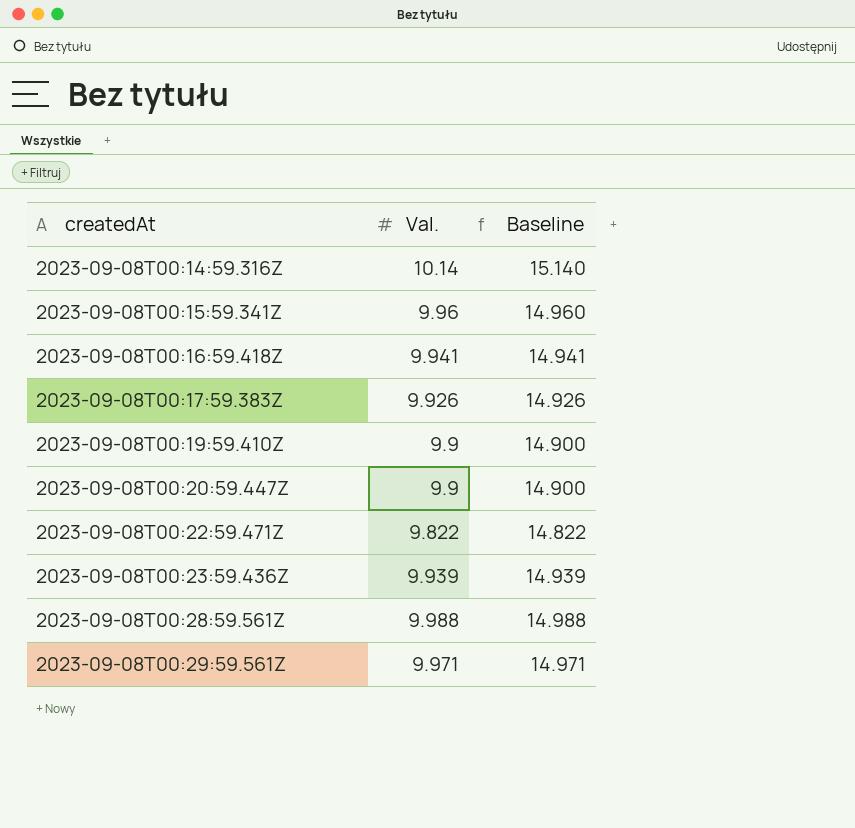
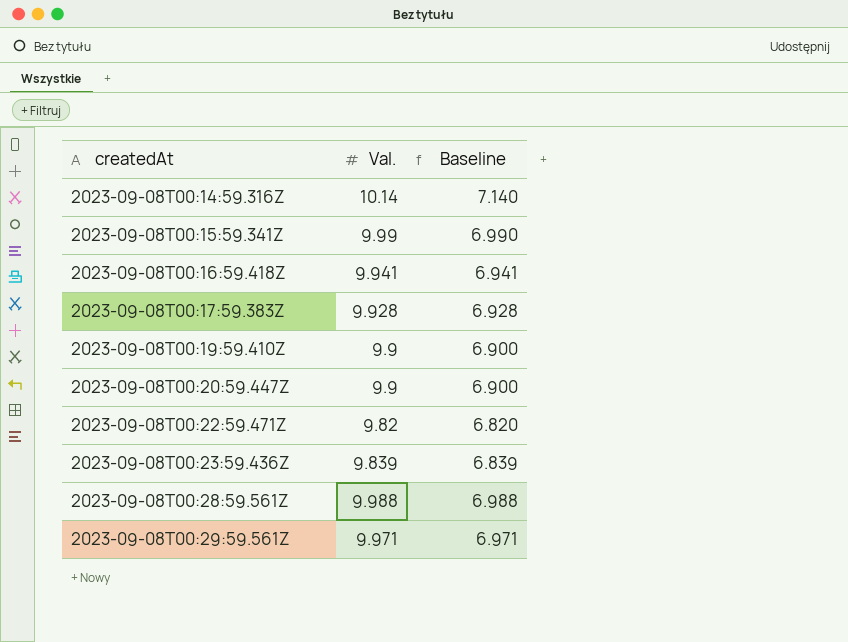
column Baseline | formula: [Val.] + 5 -> [Val.] - 3
2023-09-08T00:15:59.341Z | Val.: 9.96 -> 9.99
2023-09-08T00:17:59.383Z | Val.: 9.926 -> 9.928
2023-09-08T00:22:59.471Z | Val.: 9.822 -> 9.82
2023-09-08T00:23:59.436Z | Val.: 9.939 -> 9.839

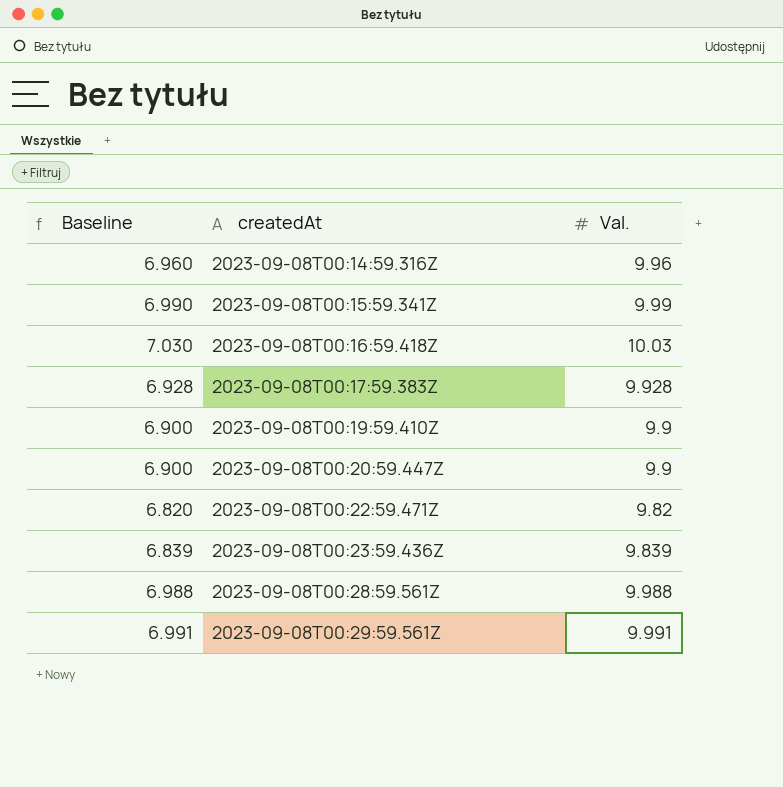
column Baseline | position: 3 -> 1
2023-09-08T00:14:59.316Z | Baseline: 7.140 -> 6.960
2023-09-08T00:14:59.316Z | Val.: 10.14 -> 9.96
2023-09-08T00:16:59.418Z | Baseline: 6.941 -> 7.030
2023-09-08T00:16:59.418Z | Val.: 9.941 -> 10.03
2023-09-08T00:29:59.561Z | Baseline: 6.971 -> 6.991
2023-09-08T00:29:59.561Z | Val.: 9.971 -> 9.991

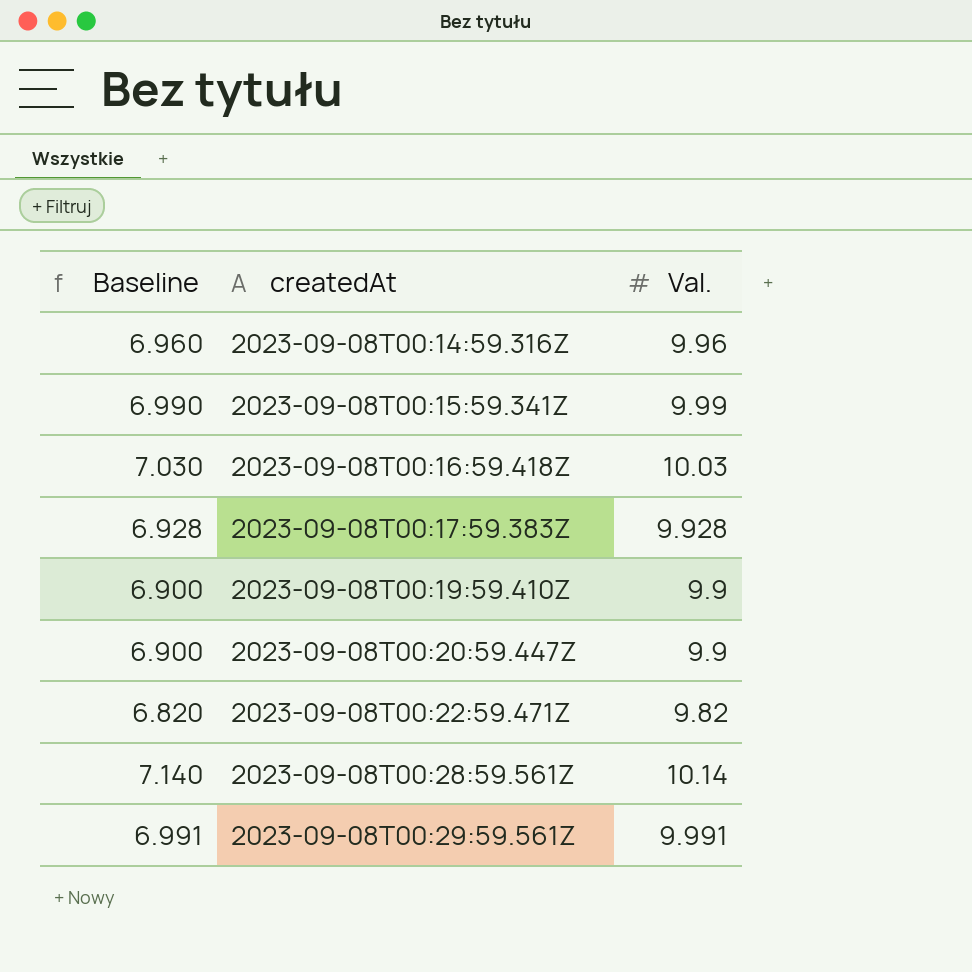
row 2023-09-08T00:23:59.436Z: 6.839 | 9.839 -> none
2023-09-08T00:28:59.561Z | Baseline: 6.988 -> 7.140
2023-09-08T00:28:59.561Z | Val.: 9.988 -> 10.14

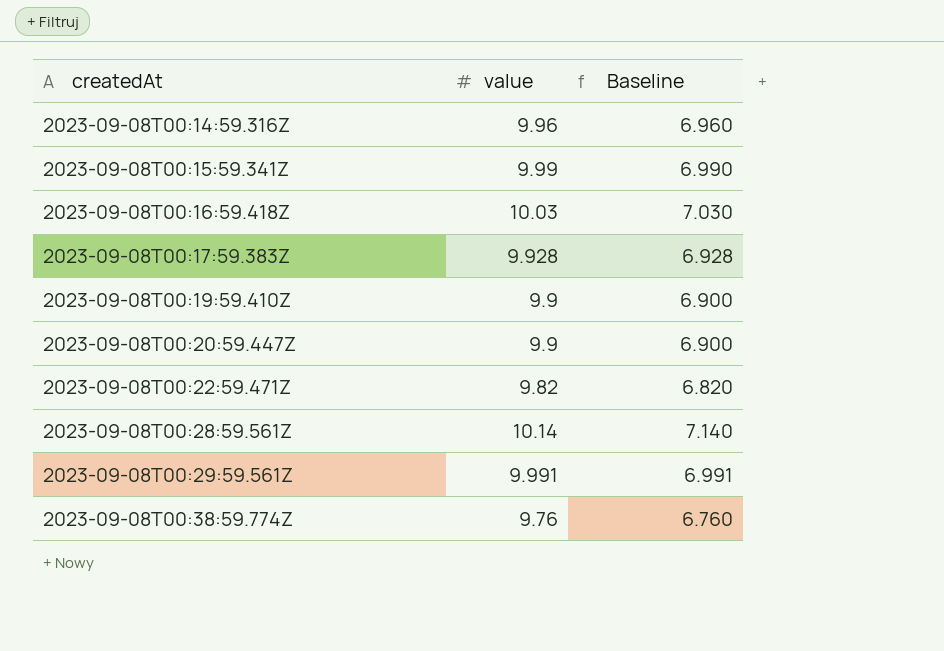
column name: Val. -> value
column Baseline | position: 1 -> 3
row 2023-09-08T00:38:59.774Z: none -> 9.76 | 6.760

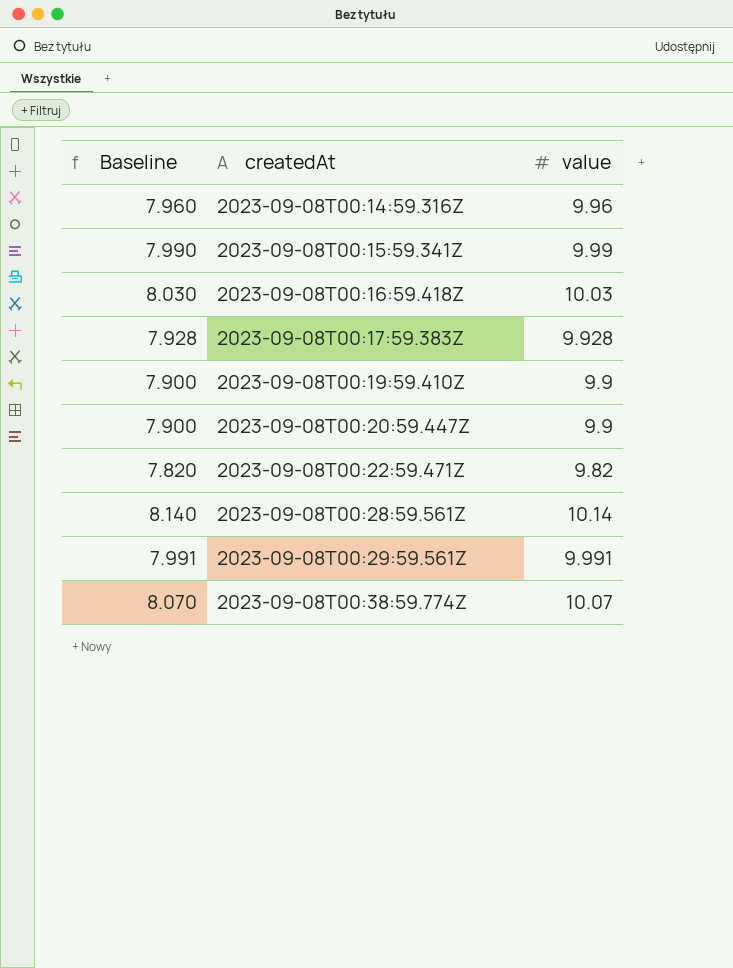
column Baseline | formula: [value] - 3 -> [value] - 2
column Baseline | position: 3 -> 1
2023-09-08T00:38:59.774Z | value: 9.76 -> 10.07

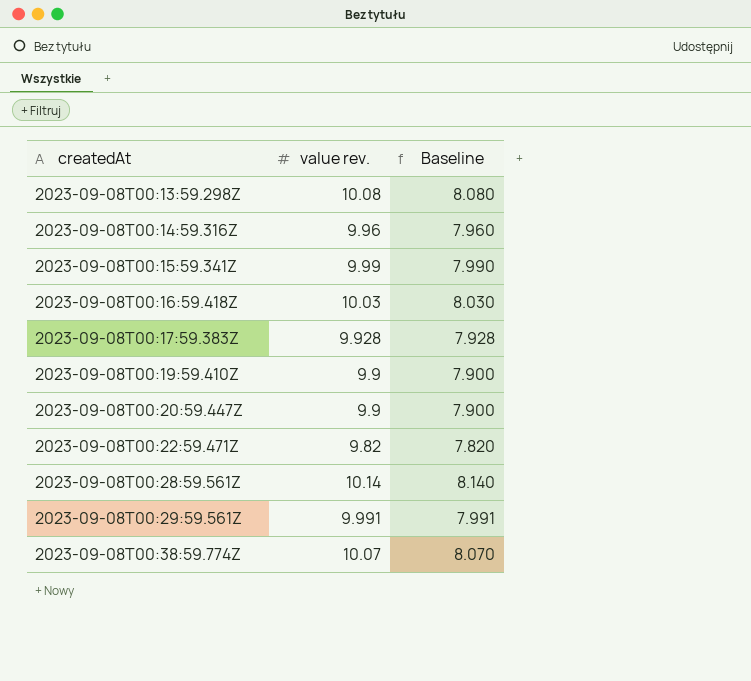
column name: value -> value rev.
column Baseline | position: 1 -> 3
row 2023-09-08T00:13:59.298Z: none -> 10.08 | 8.080

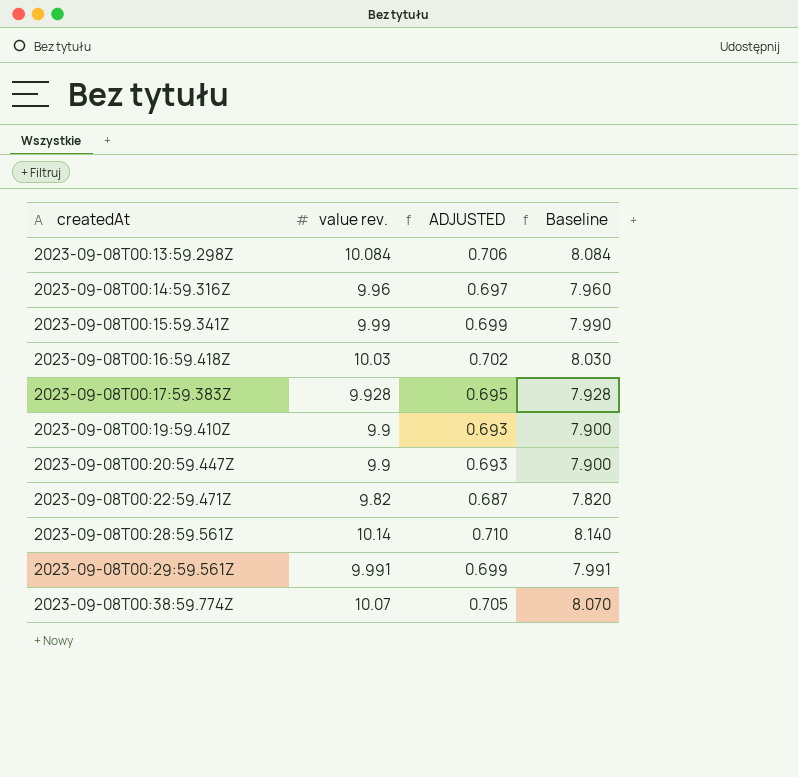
column ADJUSTED | formula: none -> [value rev.] * 0.07
2023-09-08T00:13:59.298Z | value rev.: 10.08 -> 10.084
2023-09-08T00:13:59.298Z | Baseline: 8.080 -> 8.084

